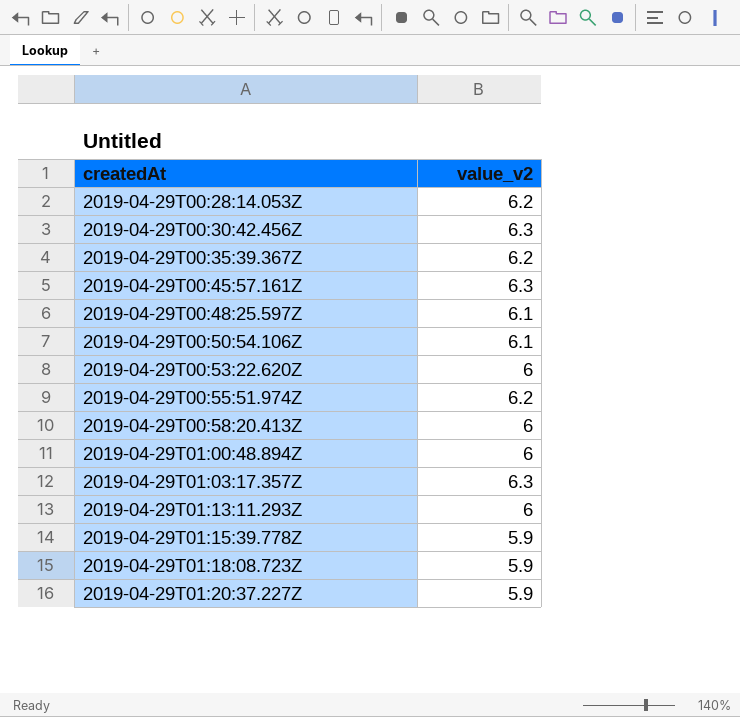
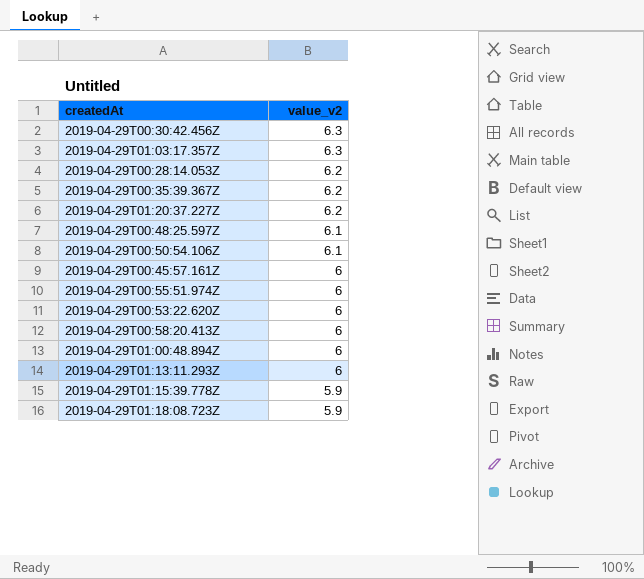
row order: createdAt ascending -> value_v2 descending
2019-04-29T01:20:37.227Z | value_v2: 5.9 -> 6.2
2019-04-29T00:45:57.161Z | value_v2: 6.3 -> 6
2019-04-29T00:55:51.974Z | value_v2: 6.2 -> 6

